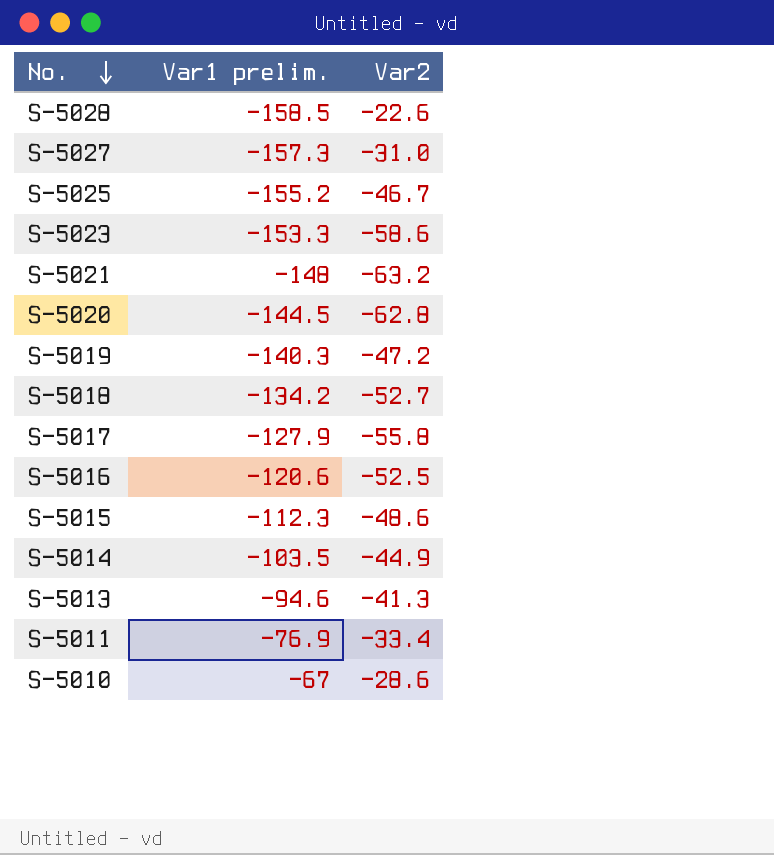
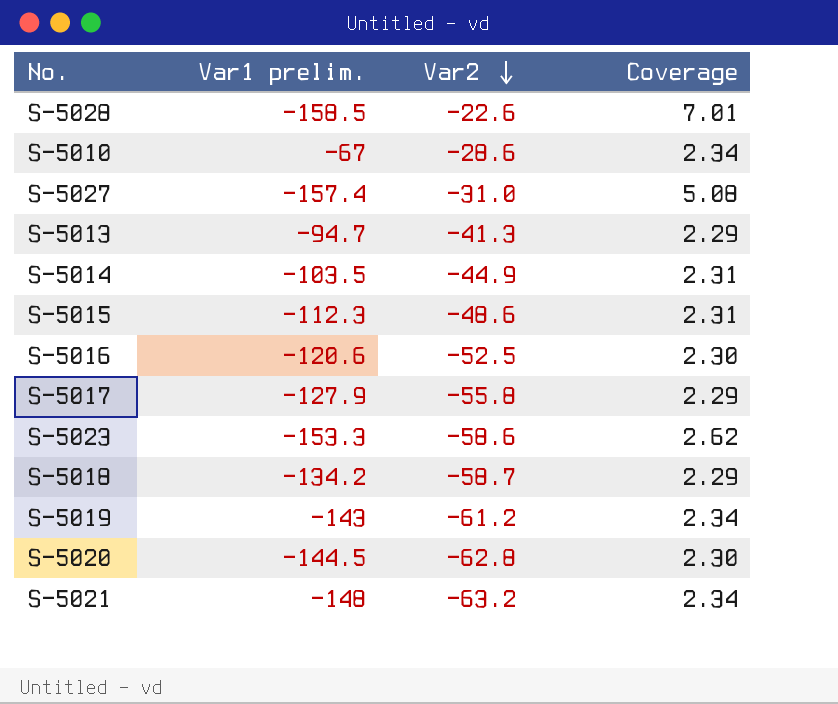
row order: No. descending -> Var2 descending
column Coverage | formula: none -> [Var1 prelim.] / [Var2]
row S-5025: -155.2 | -46.7 -> none
row S-5011: -76.9 | -33.4 -> none
S-5027 | Var1 prelim.: -157.3 -> -157.4
S-5013 | Var1 prelim.: -94.6 -> -94.7
S-5018 | Var2: -52.7 -> -58.7
S-5019 | Var1 prelim.: -140.3 -> -143
S-5019 | Var2: -47.2 -> -61.2

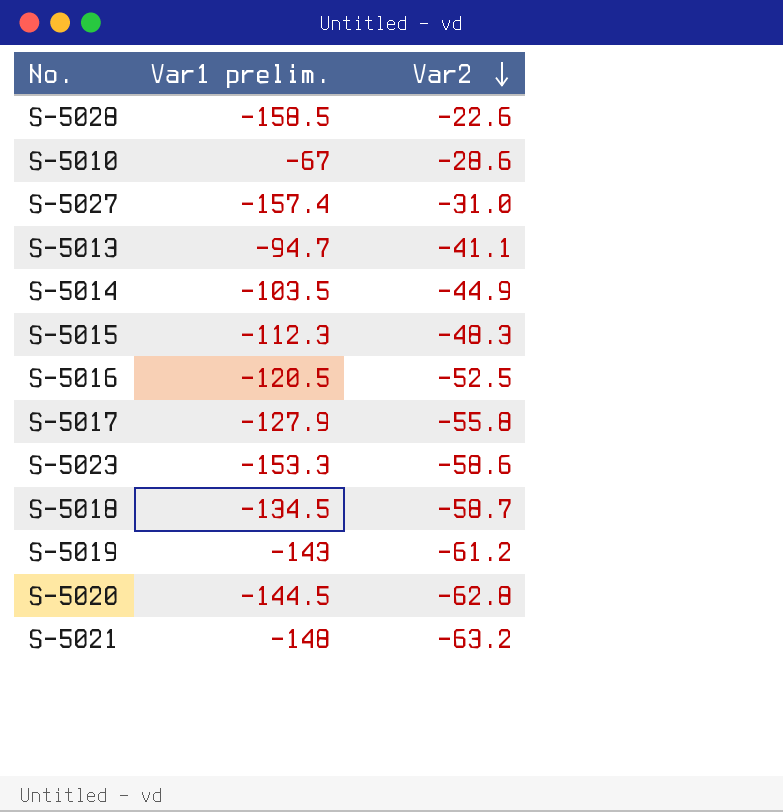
column Coverage | formula: [Var1 prelim.] / [Var2] -> none
S-5013 | Var2: -41.3 -> -41.1
S-5015 | Var2: -48.6 -> -48.3
S-5016 | Var1 prelim.: -120.6 -> -120.5
S-5018 | Var1 prelim.: -134.2 -> -134.5

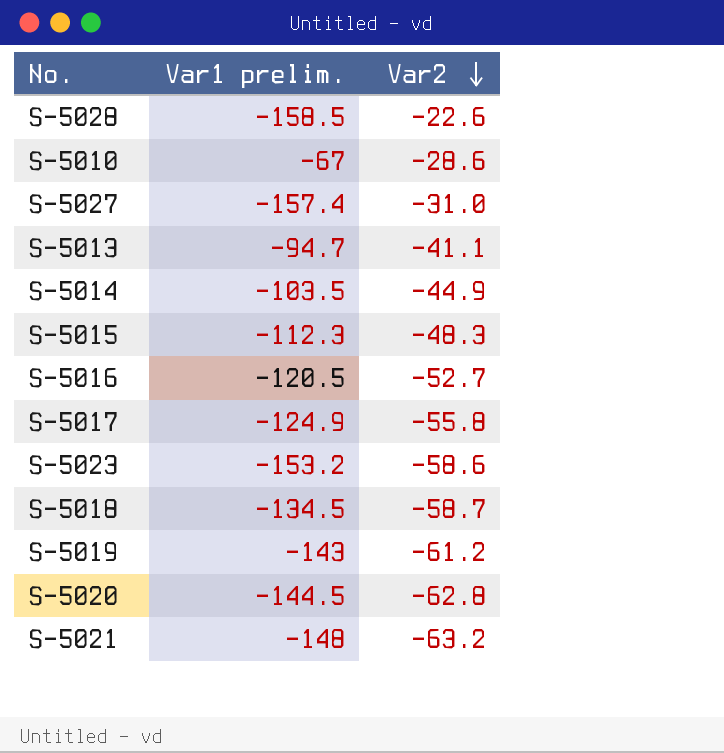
S-5016 | Var2: -52.5 -> -52.7
S-5017 | Var1 prelim.: -127.9 -> -124.9
S-5023 | Var1 prelim.: -153.3 -> -153.2

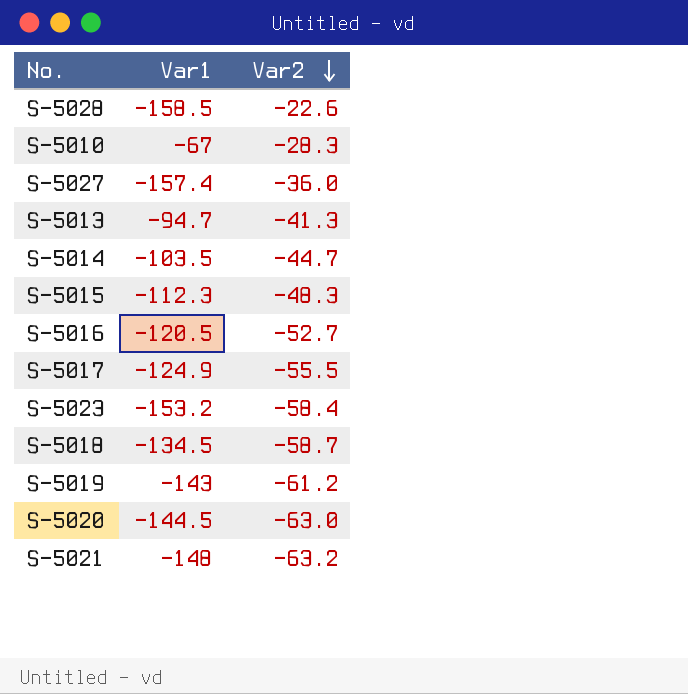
column name: Var1 prelim. -> Var1
S-5010 | Var2: -28.6 -> -28.3
S-5027 | Var2: -31.0 -> -36.0
S-5013 | Var2: -41.1 -> -41.3
S-5014 | Var2: -44.9 -> -44.7
S-5017 | Var2: -55.8 -> -55.5
S-5023 | Var2: -58.6 -> -58.4
S-5020 | Var2: -62.8 -> -63.0

